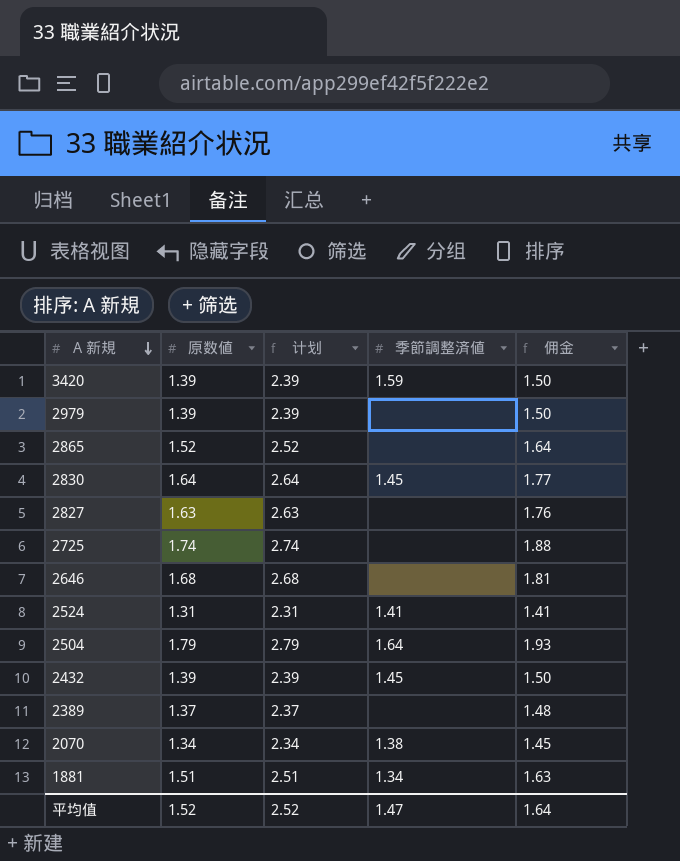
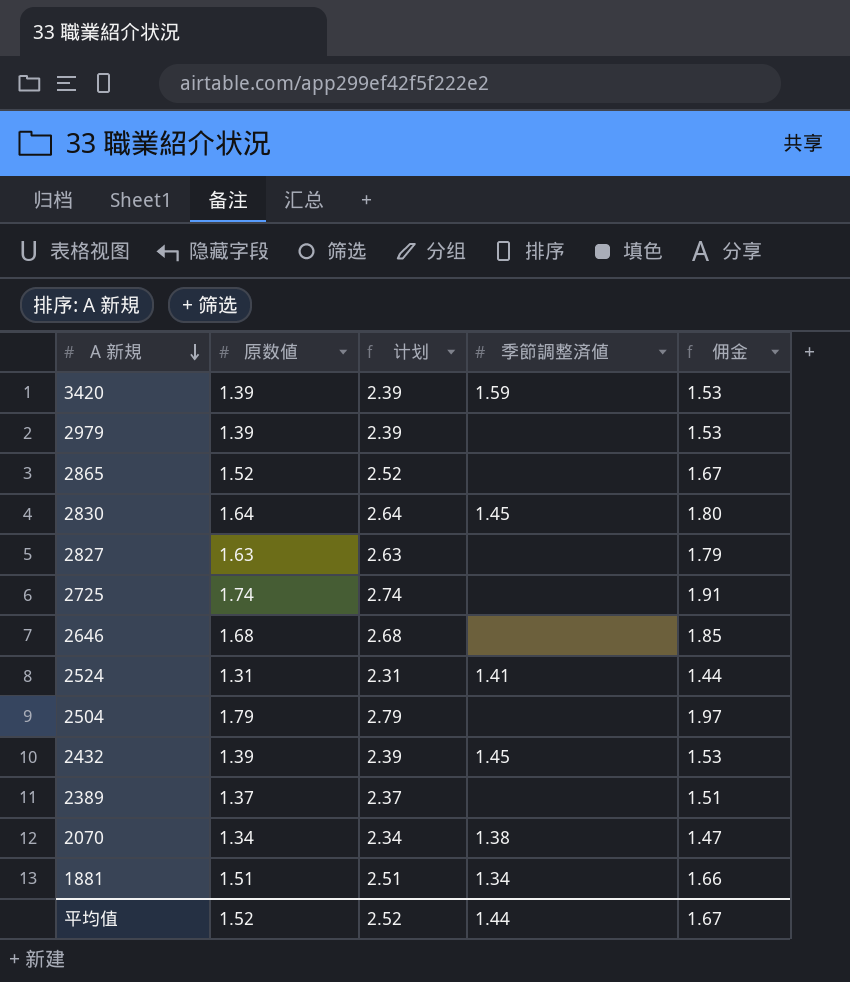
column 佣金 | formula: [原数値] * 1.08 -> [原数値] * 1.1
2504 | 季節調整済値: 1.64 -> none
平均值 | 季節調整済値: 1.47 -> 1.44
平均值 | 佣金: 1.64 -> 1.67

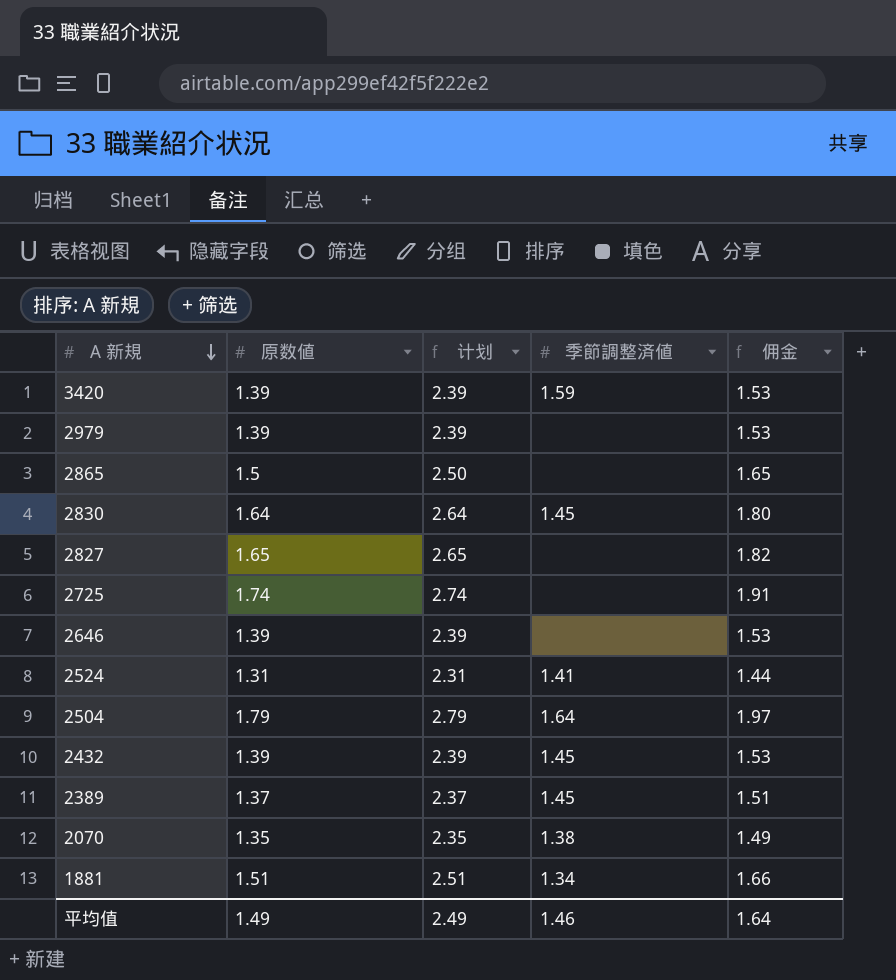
2865 | 原数値: 1.52 -> 1.5
2865 | 计划: 2.52 -> 2.50
2865 | 佣金: 1.67 -> 1.65
2827 | 原数値: 1.63 -> 1.65
2827 | 计划: 2.63 -> 2.65
2827 | 佣金: 1.79 -> 1.82
2646 | 原数値: 1.68 -> 1.39
2646 | 计划: 2.68 -> 2.39
2646 | 佣金: 1.85 -> 1.53
2504 | 季節調整済値: none -> 1.64
2389 | 季節調整済値: none -> 1.45
2070 | 原数値: 1.34 -> 1.35
2070 | 计划: 2.34 -> 2.35
2070 | 佣金: 1.47 -> 1.49
平均值 | 原数値: 1.52 -> 1.49
平均值 | 计划: 2.52 -> 2.49
平均值 | 季節調整済値: 1.44 -> 1.46
平均值 | 佣金: 1.67 -> 1.64

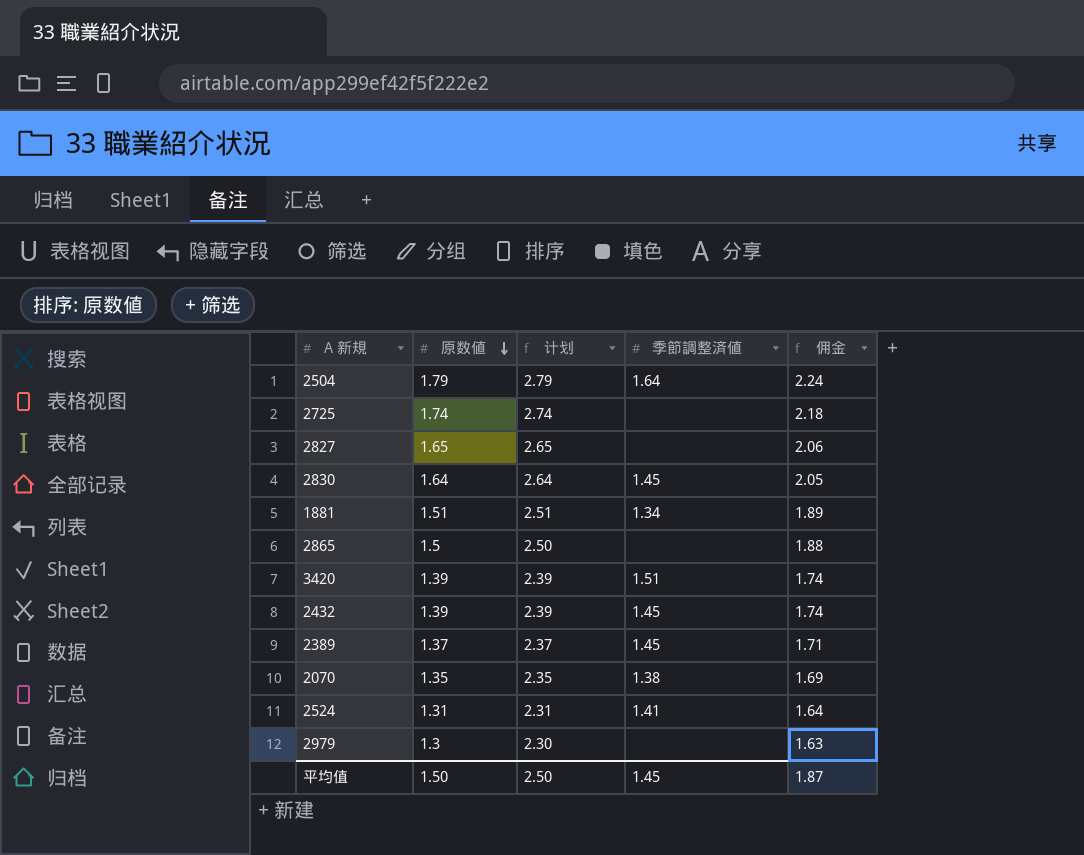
row order: A 新規 descending -> 原数値 descending
column 佣金 | formula: [原数値] * 1.1 -> [原数値] * 1.25
row 2646: 1.39 | 2.39 | none | 1.53 -> none
3420 | 季節調整済値: 1.59 -> 1.51
2979 | 原数値: 1.39 -> 1.3
2979 | 计划: 2.39 -> 2.30
平均值 | 原数値: 1.49 -> 1.50
平均值 | 计划: 2.49 -> 2.50
平均值 | 季節調整済値: 1.46 -> 1.45
平均值 | 佣金: 1.64 -> 1.87

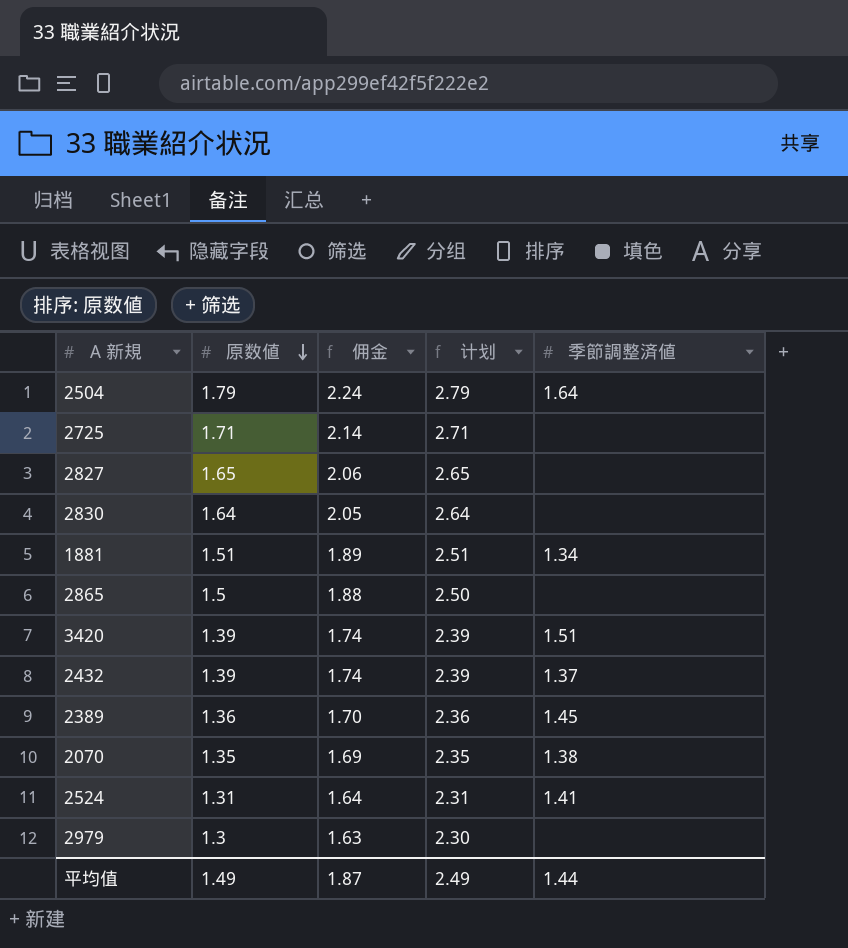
column 佣金 | position: 5 -> 3
2725 | 原数値: 1.74 -> 1.71
2725 | 佣金: 2.18 -> 2.14
2725 | 计划: 2.74 -> 2.71
2830 | 季節調整済値: 1.45 -> none
2432 | 季節調整済値: 1.45 -> 1.37
2389 | 原数値: 1.37 -> 1.36
2389 | 佣金: 1.71 -> 1.70
2389 | 计划: 2.37 -> 2.36
平均值 | 原数値: 1.50 -> 1.49
平均值 | 计划: 2.50 -> 2.49
平均值 | 季節調整済値: 1.45 -> 1.44

